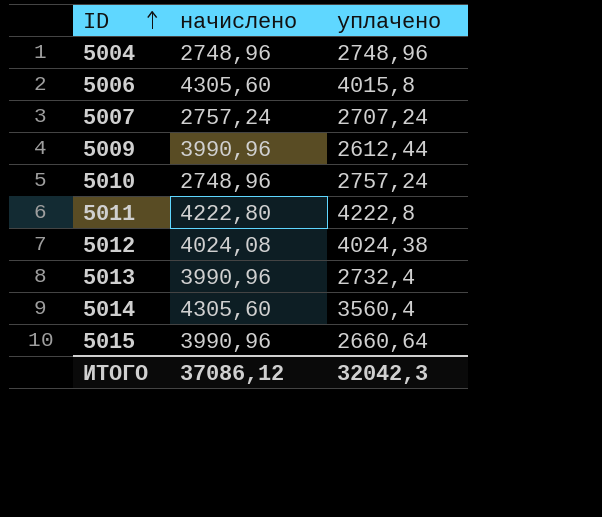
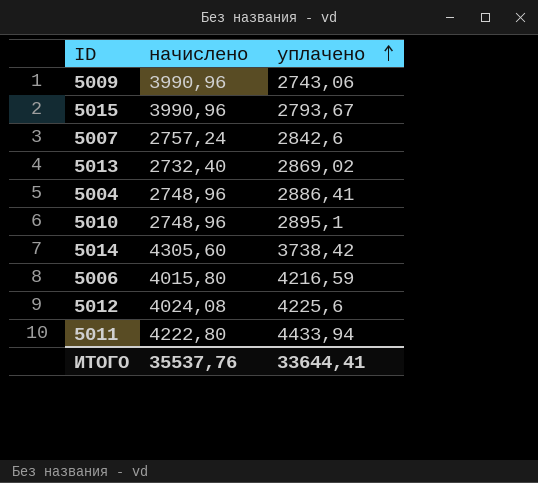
row order: ID ascending -> уплачено ascending
5009 | уплачено: 2612,44 -> 2743,06
5015 | уплачено: 2660,64 -> 2793,67
5007 | уплачено: 2707,24 -> 2842,6
5013 | начислено: 3990,96 -> 2732,40
5013 | уплачено: 2732,4 -> 2869,02
5004 | уплачено: 2748,96 -> 2886,41
5010 | уплачено: 2757,24 -> 2895,1
5014 | уплачено: 3560,4 -> 3738,42
5006 | начислено: 4305,60 -> 4015,80
5006 | уплачено: 4015,8 -> 4216,59
5012 | уплачено: 4024,38 -> 4225,6
5011 | уплачено: 4222,8 -> 4433,94
ИТОГО | начислено: 37086,12 -> 35537,76
ИТОГО | уплачено: 32042,3 -> 33644,41

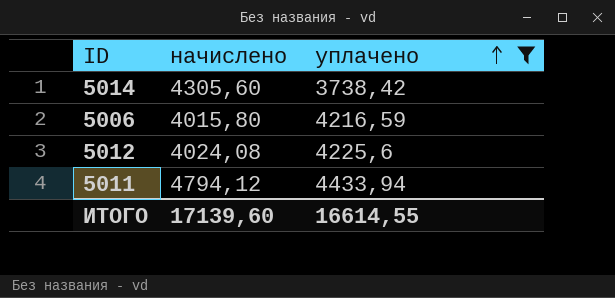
filter: none -> уплачено >= 3738,42
5011 | начислено: 4222,80 -> 4794,12
ИТОГО | начислено: 35537,76 -> 17139,60
ИТОГО | уплачено: 33644,41 -> 16614,55

